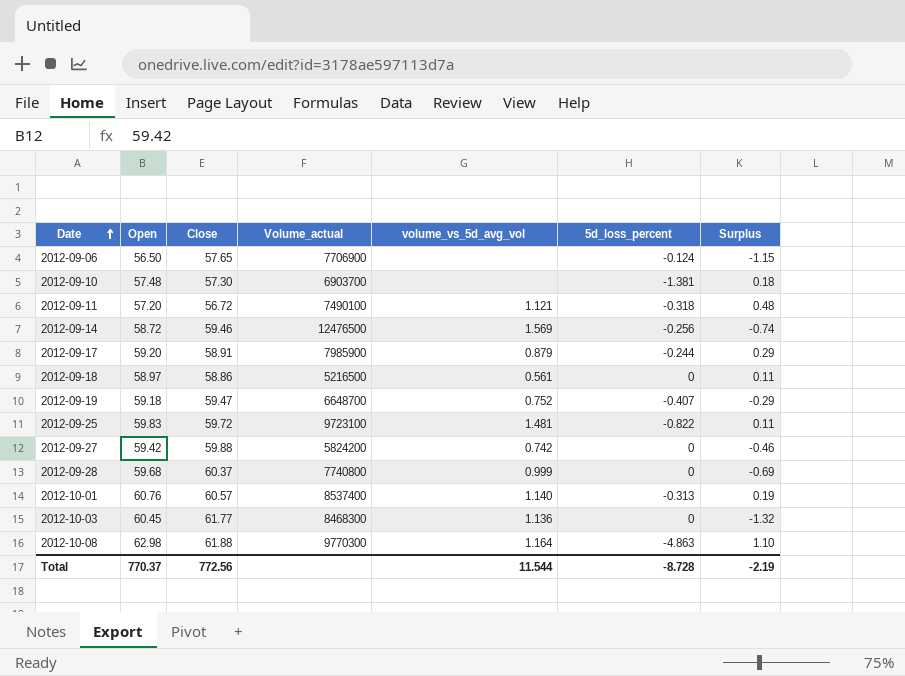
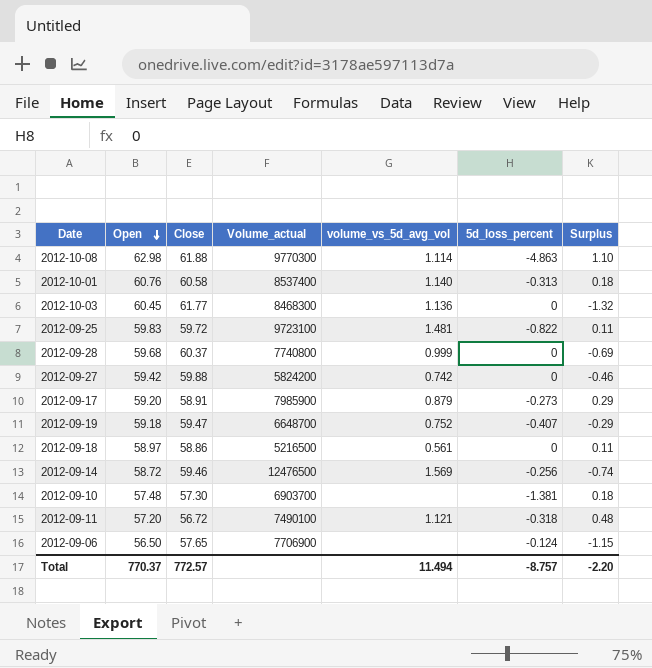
row order: Date ascending -> Open descending
2012-10-08 | volume_vs_5d_avg_vol: 1.164 -> 1.114
2012-10-01 | Close: 60.57 -> 60.58
2012-10-01 | Surplus: 0.19 -> 0.18
2012-09-17 | 5d_loss_percent: -0.244 -> -0.273
Total | Close: 772.56 -> 772.57
Total | volume_vs_5d_avg_vol: 11.544 -> 11.494
Total | 5d_loss_percent: -8.728 -> -8.757
Total | Surplus: -2.19 -> -2.20

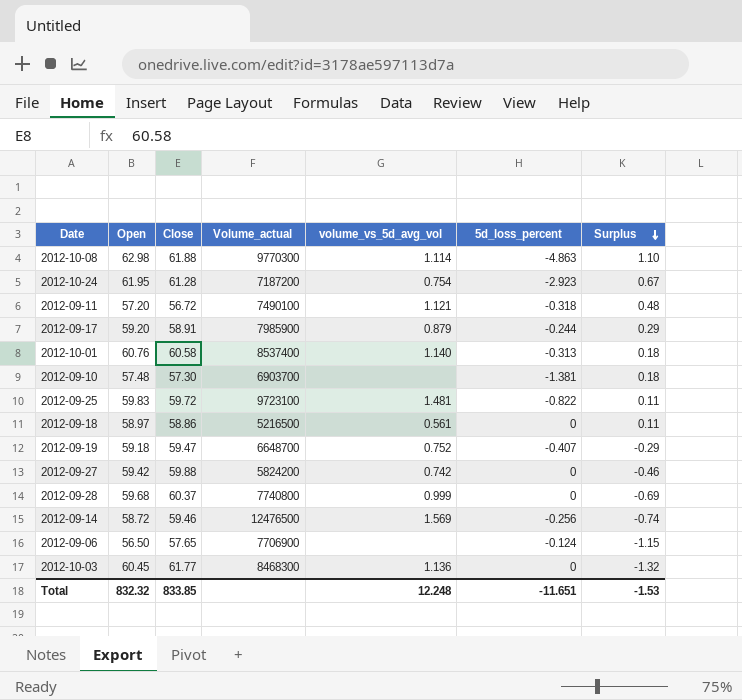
row order: Open descending -> Surplus descending
row 2012-10-24: none -> 61.95 | 61.28 | 7187200 | 0.754 | -2.923 | 0.67
2012-09-17 | 5d_loss_percent: -0.273 -> -0.244
Total | Open: 770.37 -> 832.32
Total | Close: 772.57 -> 833.85
Total | volume_vs_5d_avg_vol: 11.494 -> 12.248
Total | 5d_loss_percent: -8.757 -> -11.651
Total | Surplus: -2.20 -> -1.53

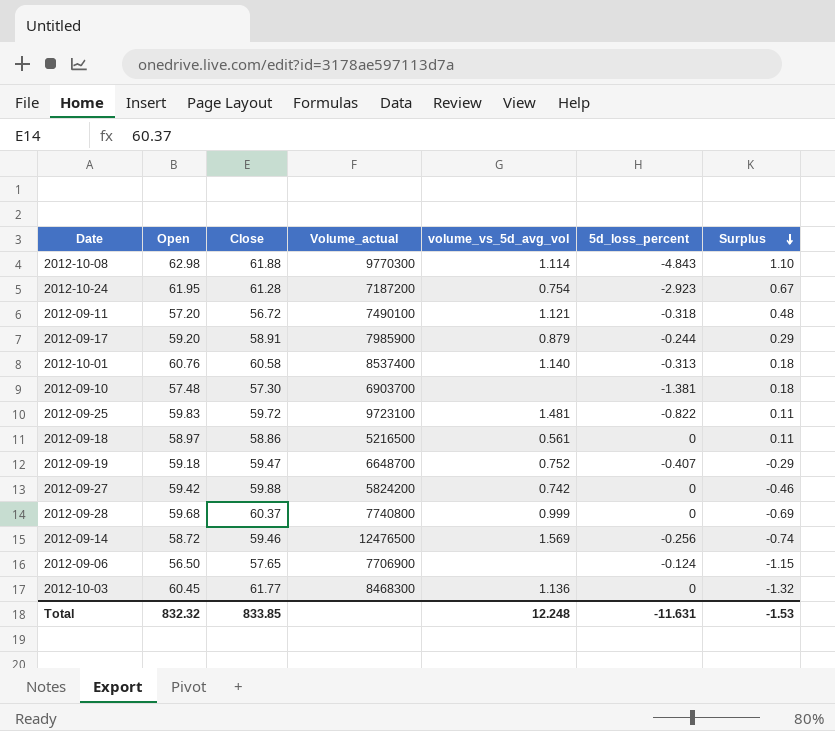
2012-10-08 | 5d_loss_percent: -4.863 -> -4.843
Total | 5d_loss_percent: -11.651 -> -11.631

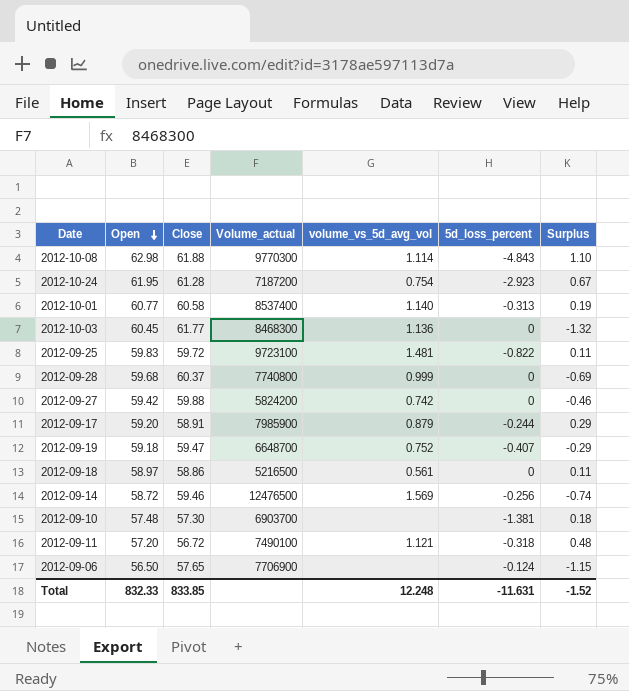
row order: Surplus descending -> Open descending
2012-10-01 | Open: 60.76 -> 60.77
2012-10-01 | Surplus: 0.18 -> 0.19
Total | Open: 832.32 -> 832.33
Total | Surplus: -1.53 -> -1.52

